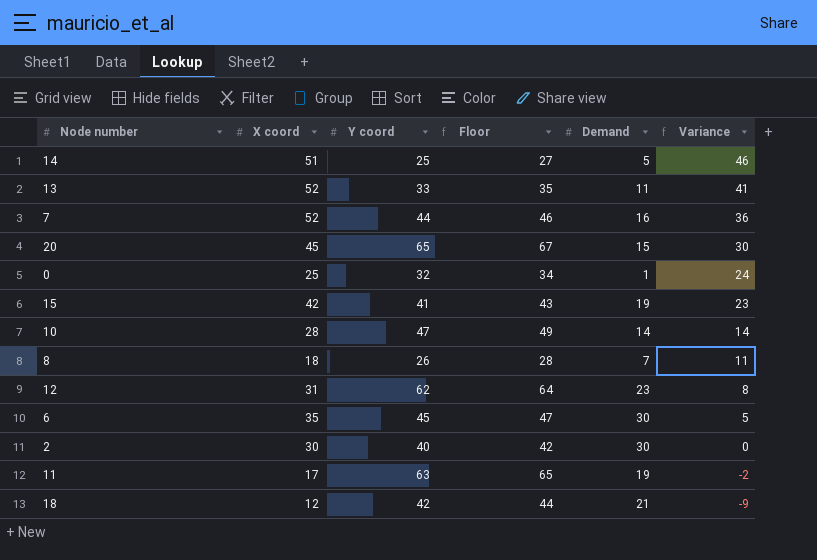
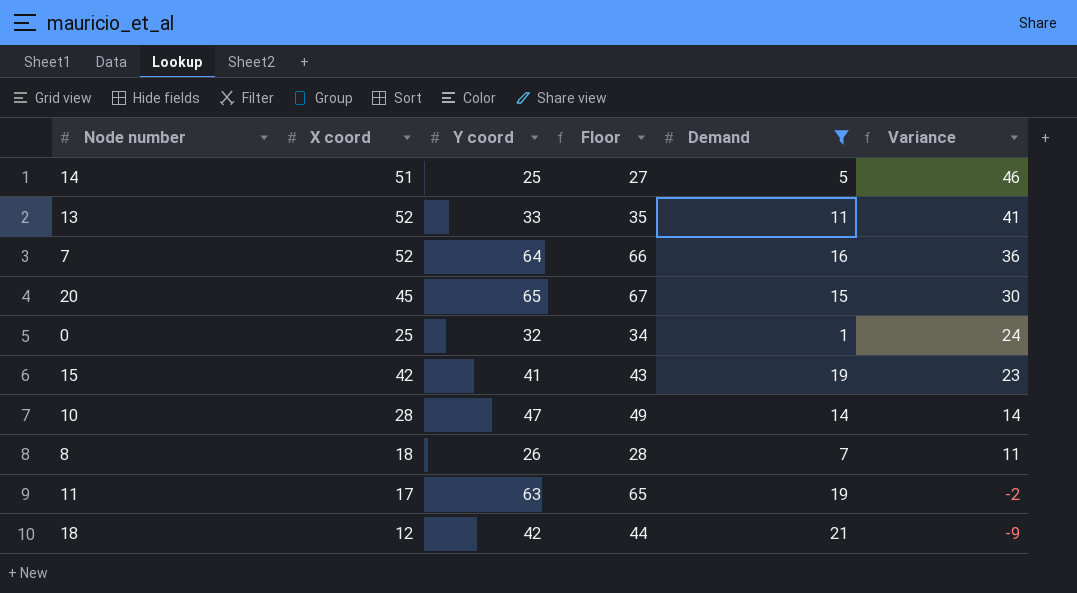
filter: none -> Demand <= 21
7 | Y coord: 44 -> 64
7 | Floor: 46 -> 66

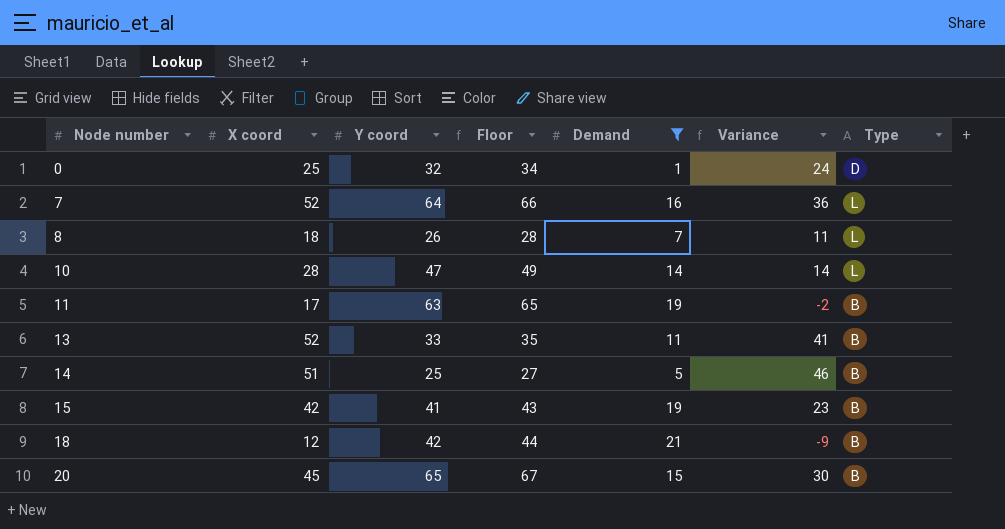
row order: Variance descending -> Node number ascending
column Type | position: none -> 7

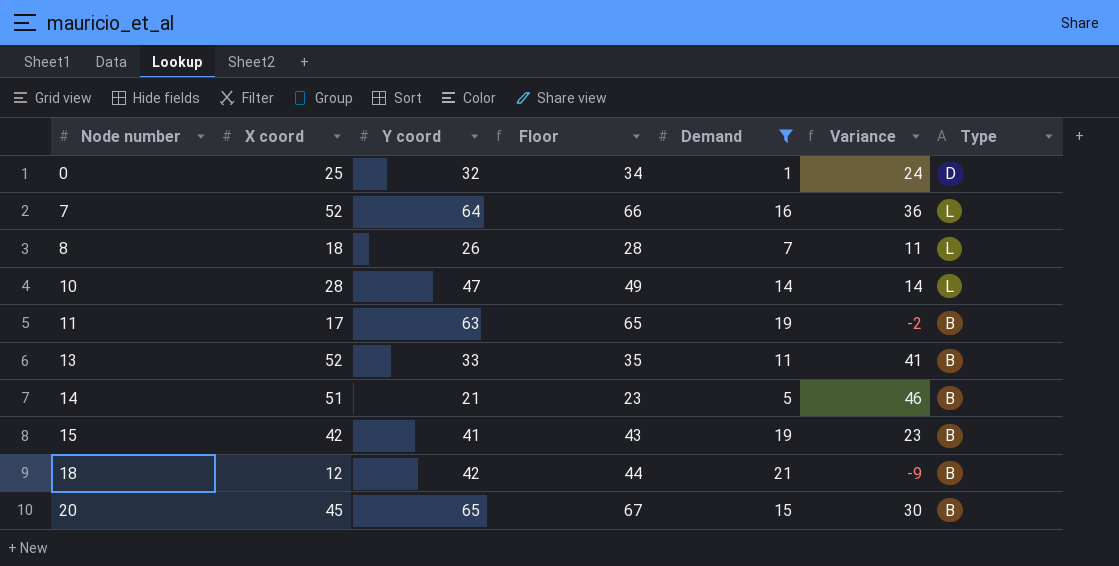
14 | Y coord: 25 -> 21
14 | Floor: 27 -> 23

